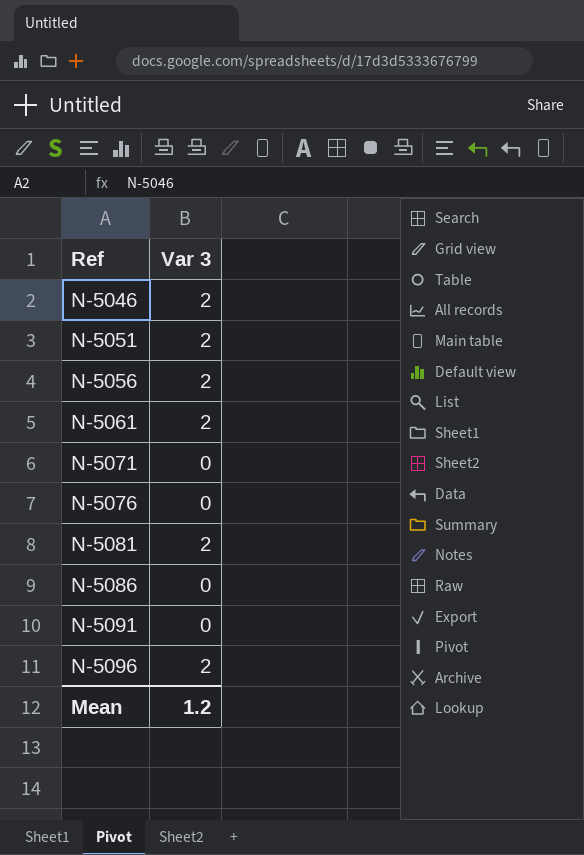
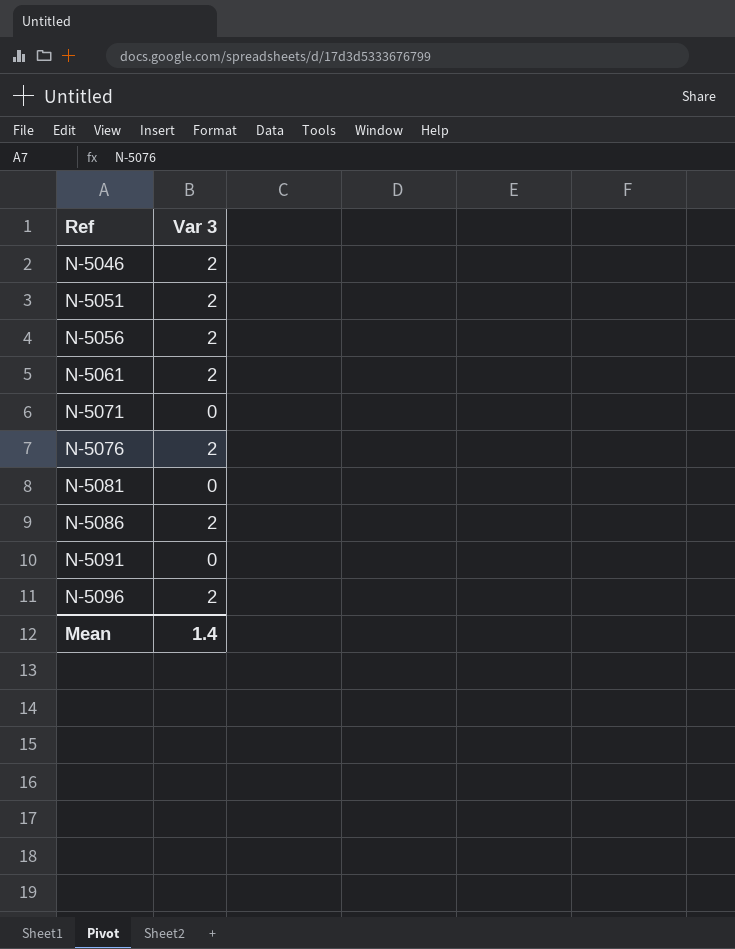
N-5076 | Var 3: 0 -> 2
N-5081 | Var 3: 2 -> 0
N-5086 | Var 3: 0 -> 2
Mean | Var 3: 1.2 -> 1.4

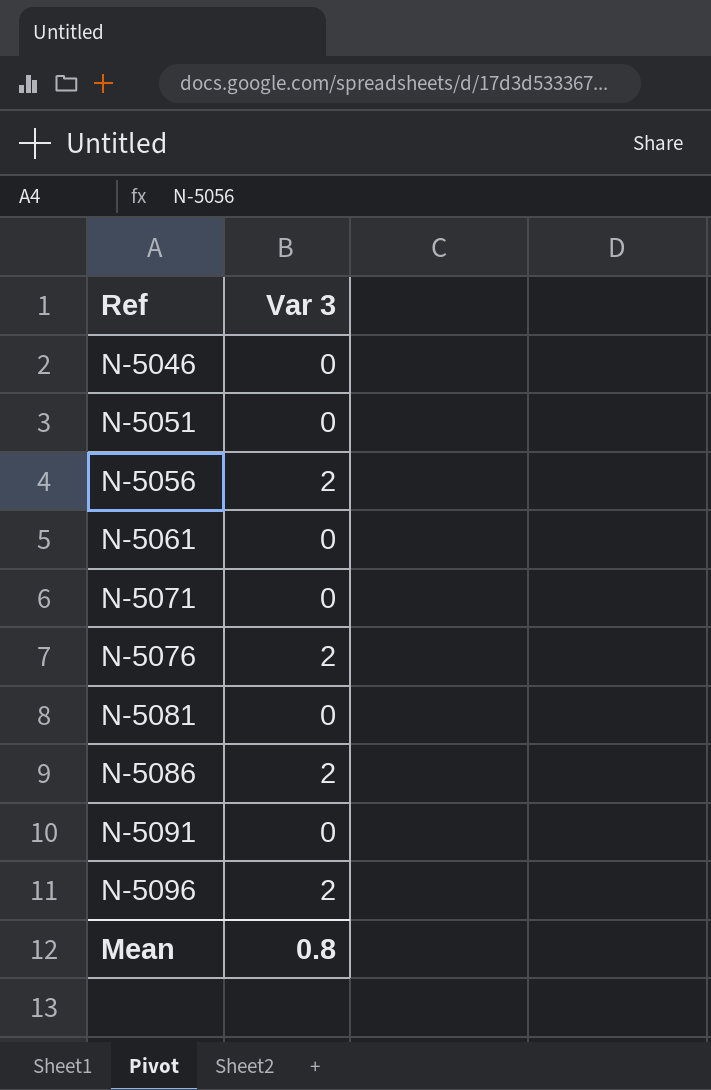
N-5046 | Var 3: 2 -> 0
N-5051 | Var 3: 2 -> 0
N-5061 | Var 3: 2 -> 0
Mean | Var 3: 1.4 -> 0.8

